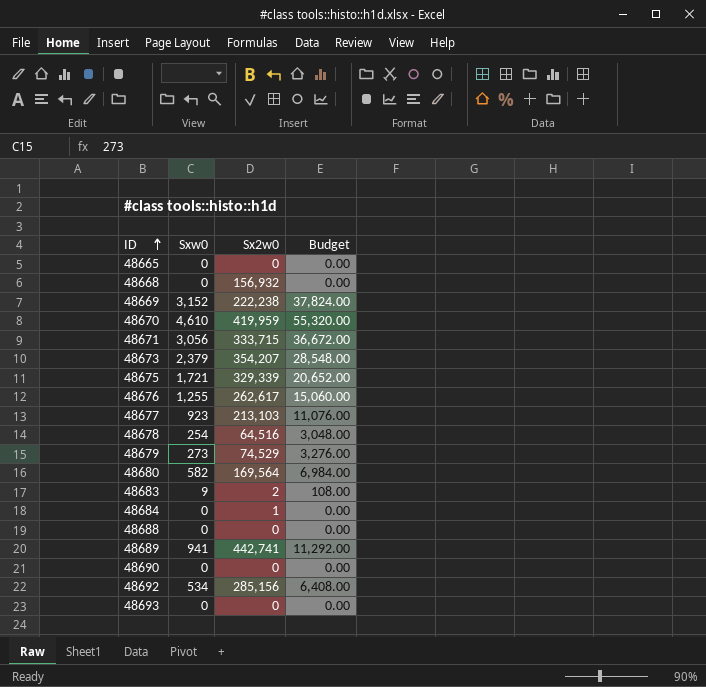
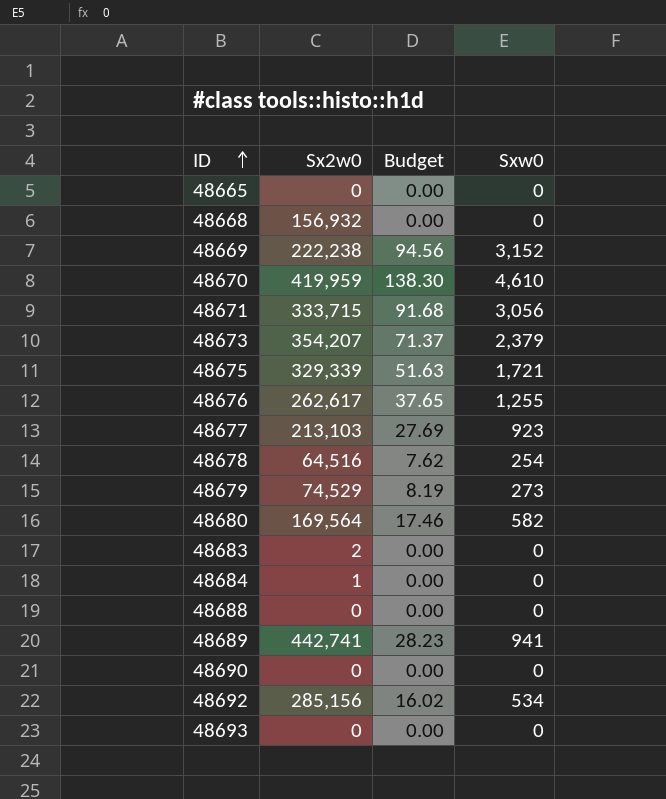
column Budget | formula: [Sxw0] * 12 -> [Sxw0] * 0.03
column Sxw0 | position: 2 -> 4
48683 | Sxw0: 9 -> 0

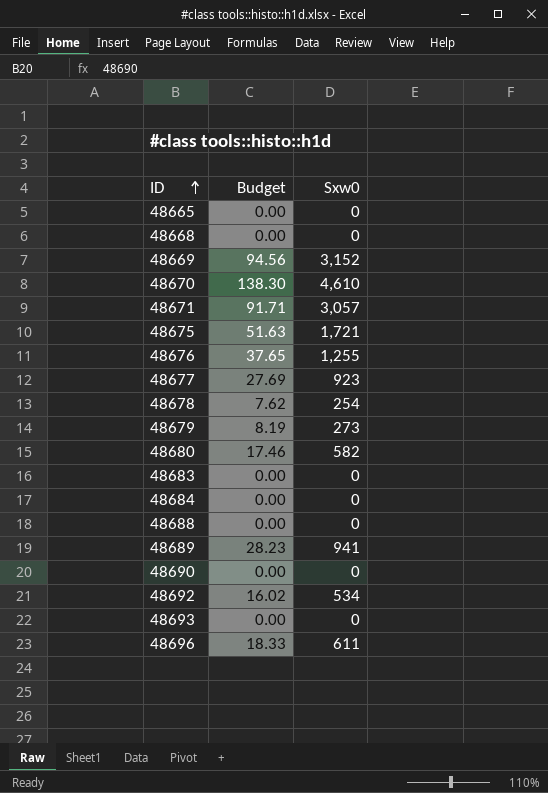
column Sx2w0 | position: 2 -> none
row 48673: 354,207 | 71.37 | 2,379 -> none
48671 | Budget: 91.68 -> 91.71
48671 | Sxw0: 3,056 -> 3,057
row 48696: none -> 18.33 | 611

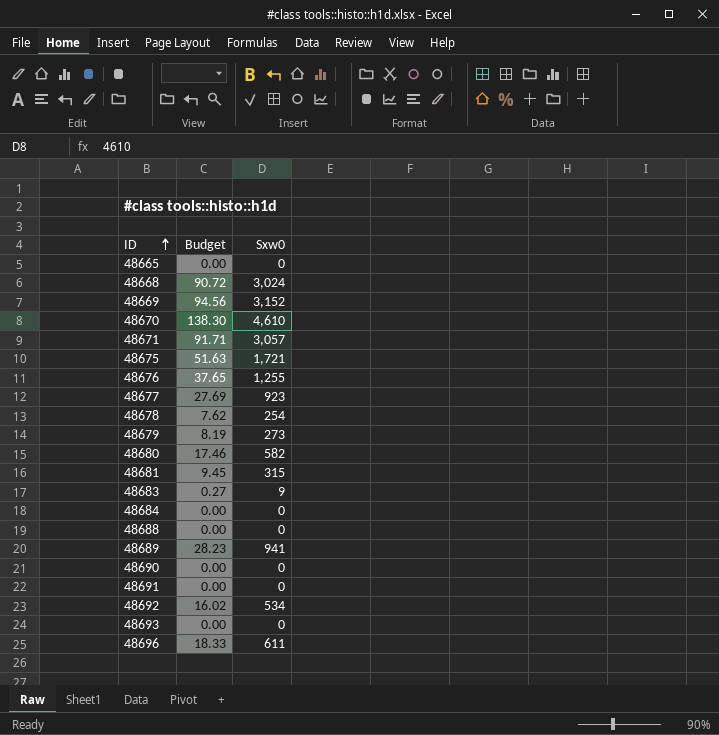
48668 | Budget: 0.00 -> 90.72
48668 | Sxw0: 0 -> 3,024
row 48681: none -> 9.45 | 315
48683 | Budget: 0.00 -> 0.27
48683 | Sxw0: 0 -> 9
row 48691: none -> 0.00 | 0

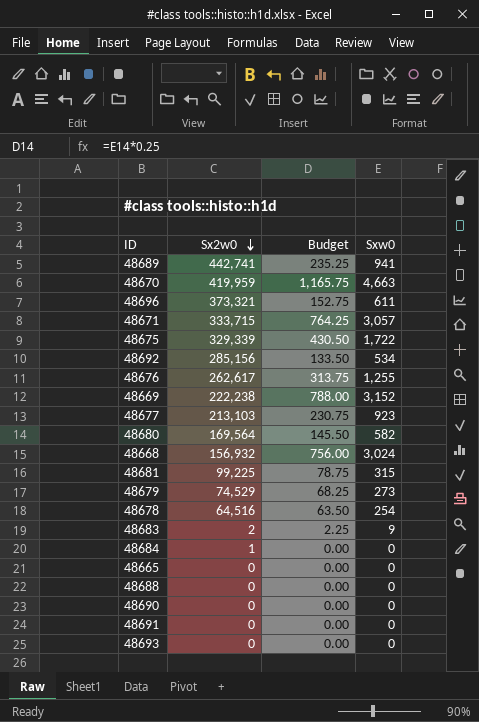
row order: ID ascending -> Sx2w0 descending
column Sx2w0 | position: none -> 2
column Budget | formula: [Sxw0] * 0.03 -> [Sxw0] * 0.25
48670 | Sxw0: 4,610 -> 4,663
48675 | Sxw0: 1,721 -> 1,722

